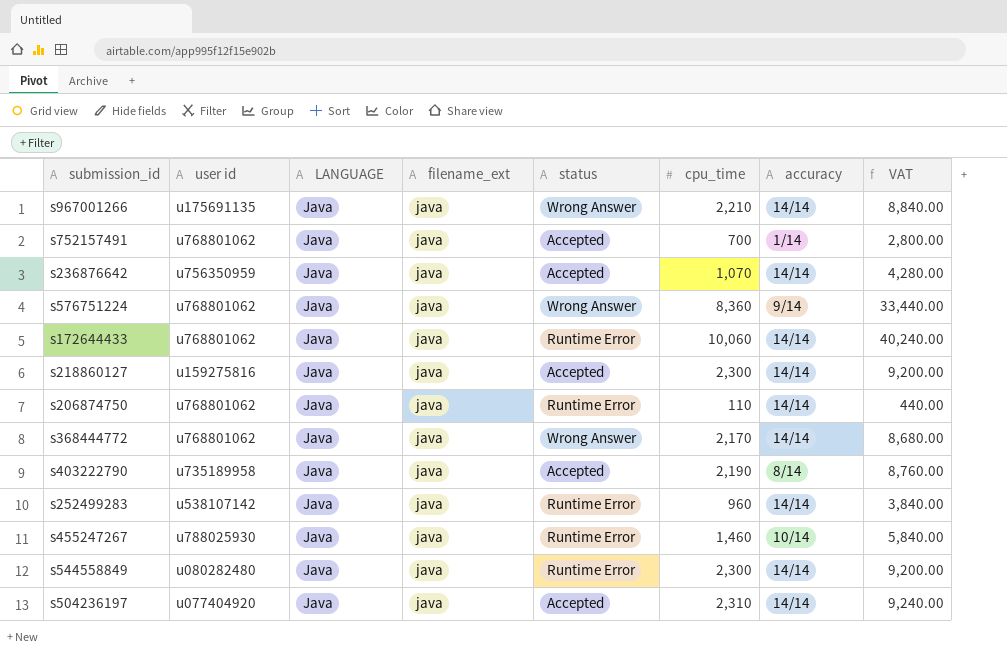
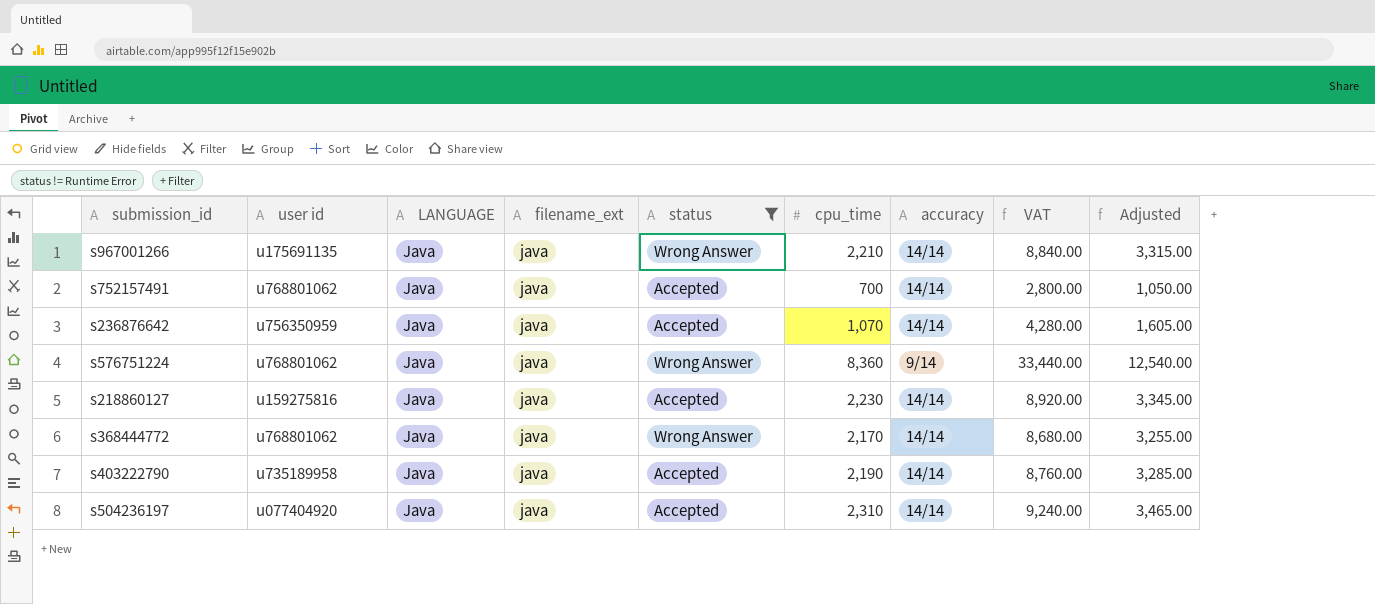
filter: none -> status != Runtime Error
column Adjusted | formula: none -> [cpu_time] * 1.5
s752157491 | accuracy: 1/14 -> 14/14
s218860127 | cpu_time: 2,300 -> 2,230
s218860127 | VAT: 9,200.00 -> 8,920.00
s403222790 | accuracy: 8/14 -> 14/14

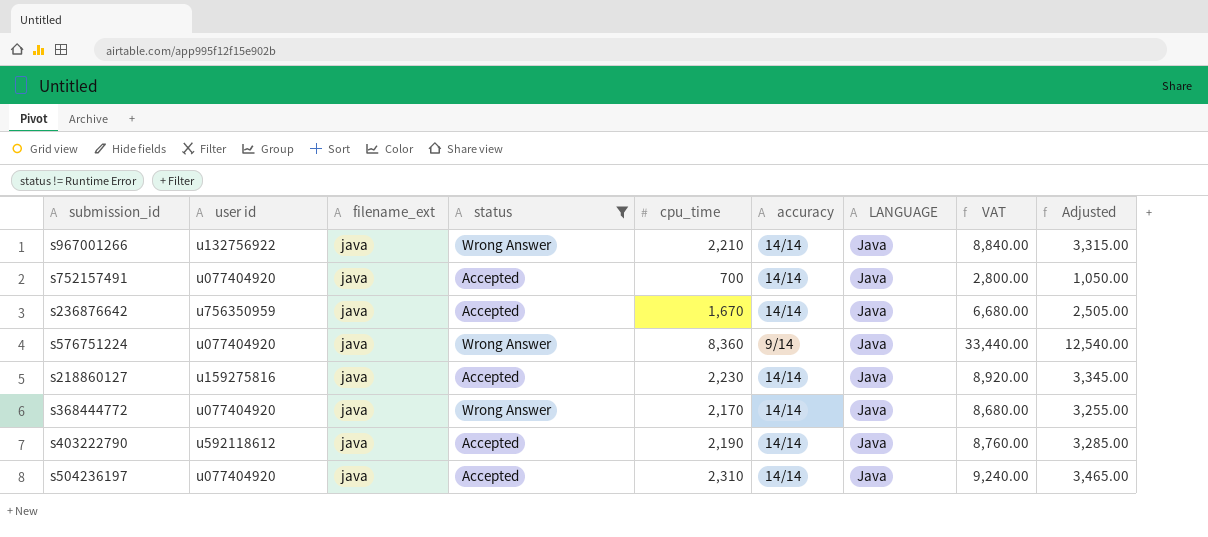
column LANGUAGE | position: 3 -> 7
s967001266 | user id: u175691135 -> u132756922
s752157491 | user id: u768801062 -> u077404920
s236876642 | cpu_time: 1,070 -> 1,670
s236876642 | VAT: 4,280.00 -> 6,680.00
s236876642 | Adjusted: 1,605.00 -> 2,505.00
s576751224 | user id: u768801062 -> u077404920
s368444772 | user id: u768801062 -> u077404920
s403222790 | user id: u735189958 -> u592118612

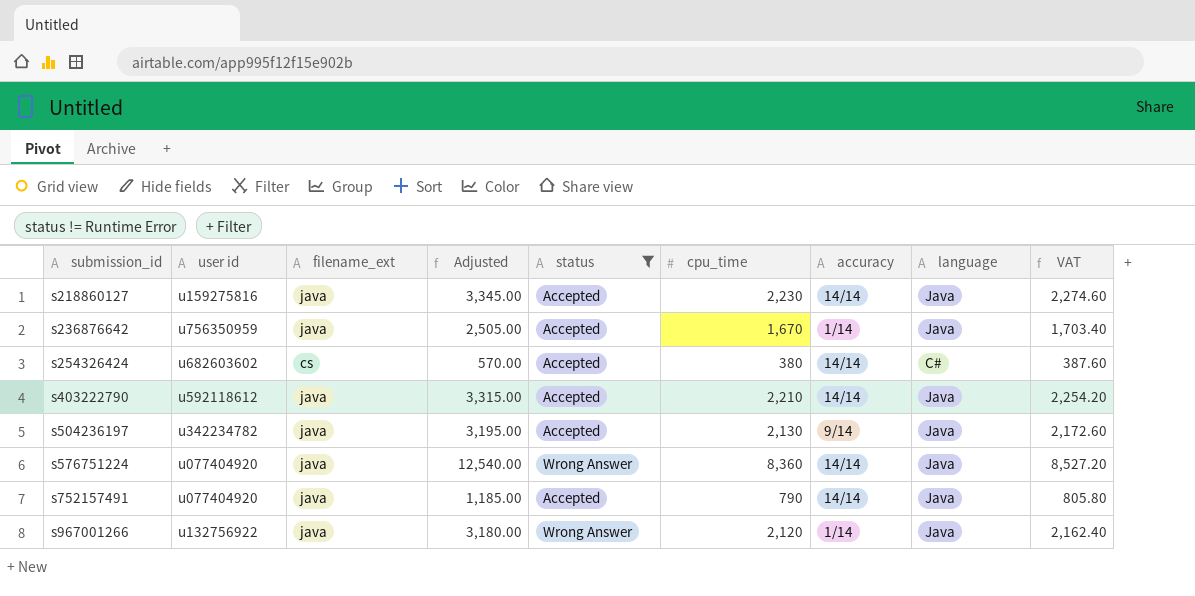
row order: none -> submission_id ascending
column Adjusted | position: 9 -> 4
column name: LANGUAGE -> language
column VAT | formula: [cpu_time] * 4 -> [cpu_time] * 1.02
row s368444772: u077404920 | java | Wrong Answer | 2,170 | 14/14 | Java | 8,680.00 | 3,255.00 -> none
s236876642 | accuracy: 14/14 -> 1/14
row s254326424: none -> u682603602 | cs | 570.00 | Accepted | 380 | 14/14 | C# | 387.60
s403222790 | Adjusted: 3,285.00 -> 3,315.00
s403222790 | cpu_time: 2,190 -> 2,210
s504236197 | user id: u077404920 -> u342234782
s504236197 | Adjusted: 3,465.00 -> 3,195.00
s504236197 | cpu_time: 2,310 -> 2,130
s504236197 | accuracy: 14/14 -> 9/14
s576751224 | accuracy: 9/14 -> 14/14
s752157491 | Adjusted: 1,050.00 -> 1,185.00
s752157491 | cpu_time: 700 -> 790
s967001266 | Adjusted: 3,315.00 -> 3,180.00
s967001266 | cpu_time: 2,210 -> 2,120
s967001266 | accuracy: 14/14 -> 1/14

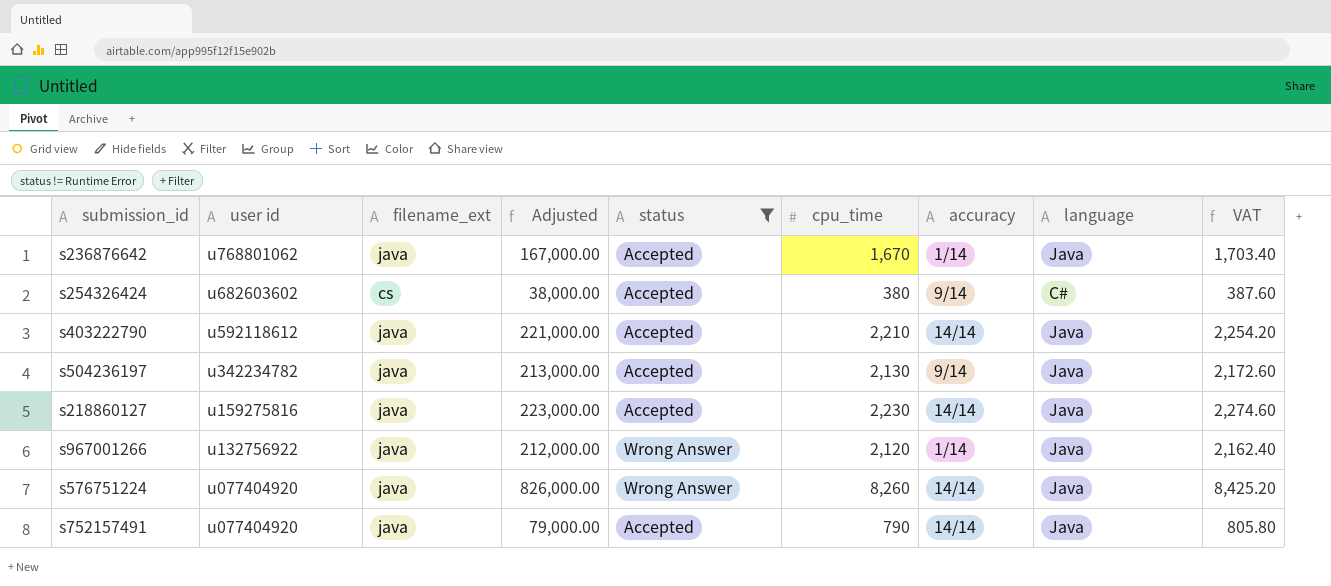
row order: submission_id ascending -> user id descending
column Adjusted | formula: [cpu_time] * 1.5 -> [cpu_time] * 100
s236876642 | user id: u756350959 -> u768801062
s254326424 | accuracy: 14/14 -> 9/14
s576751224 | cpu_time: 8,360 -> 8,260
s576751224 | VAT: 8,527.20 -> 8,425.20

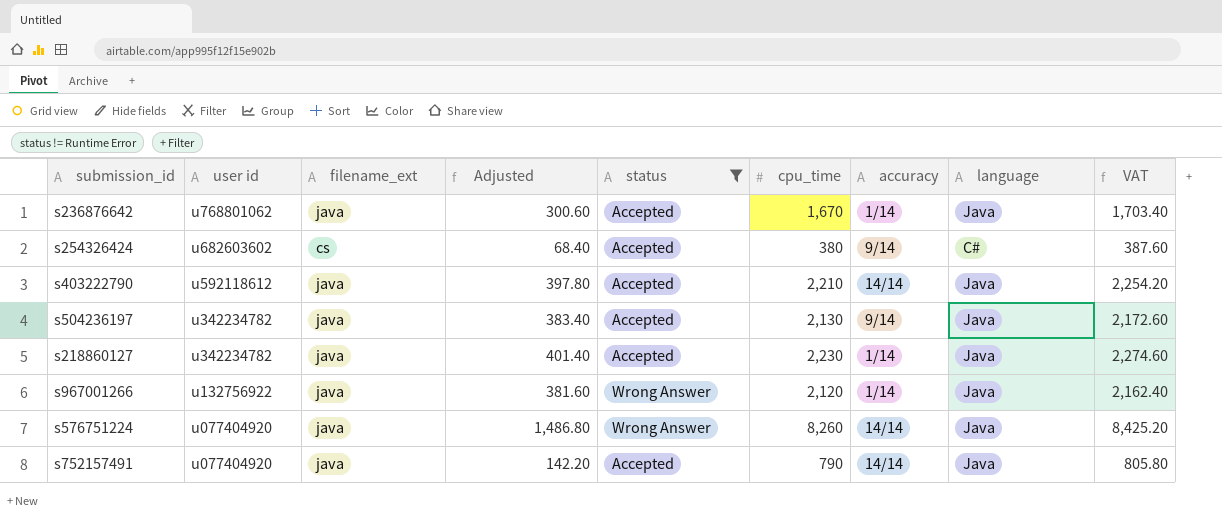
column Adjusted | formula: [cpu_time] * 100 -> [cpu_time] * 0.18
s218860127 | user id: u159275816 -> u342234782
s218860127 | accuracy: 14/14 -> 1/14

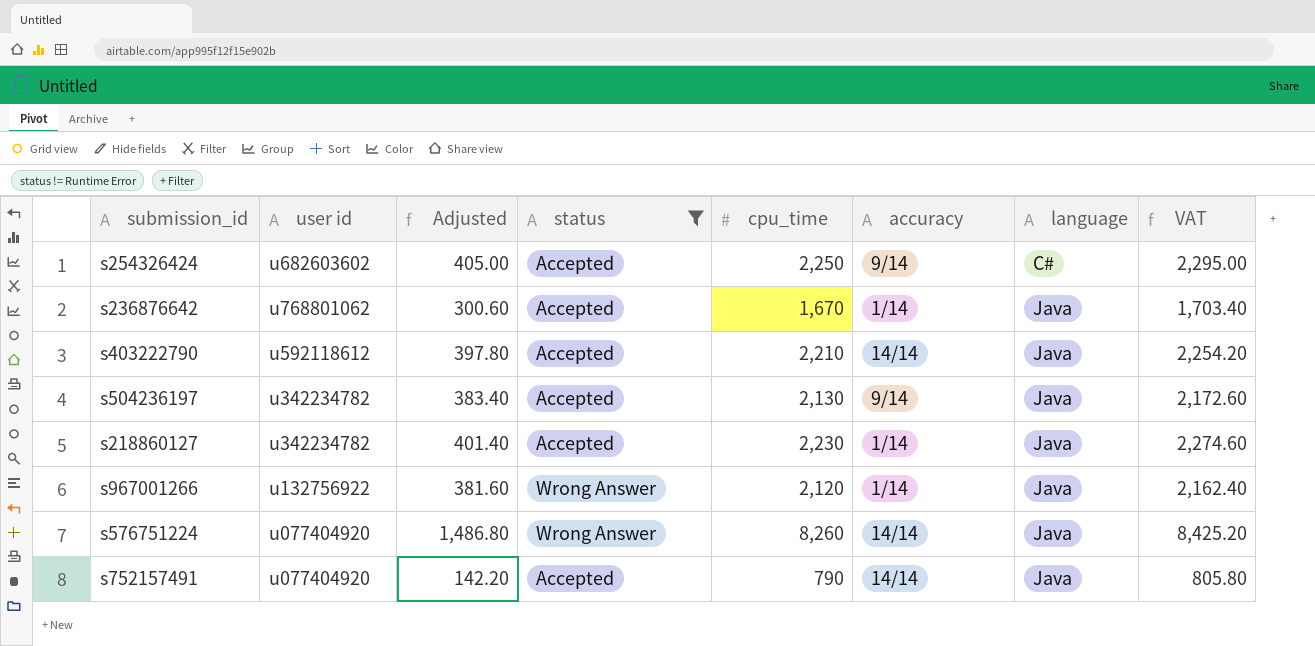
row order: user id descending -> language ascending
column filename_ext | position: 3 -> none
s254326424 | Adjusted: 68.40 -> 405.00
s254326424 | cpu_time: 380 -> 2,250
s254326424 | VAT: 387.60 -> 2,295.00

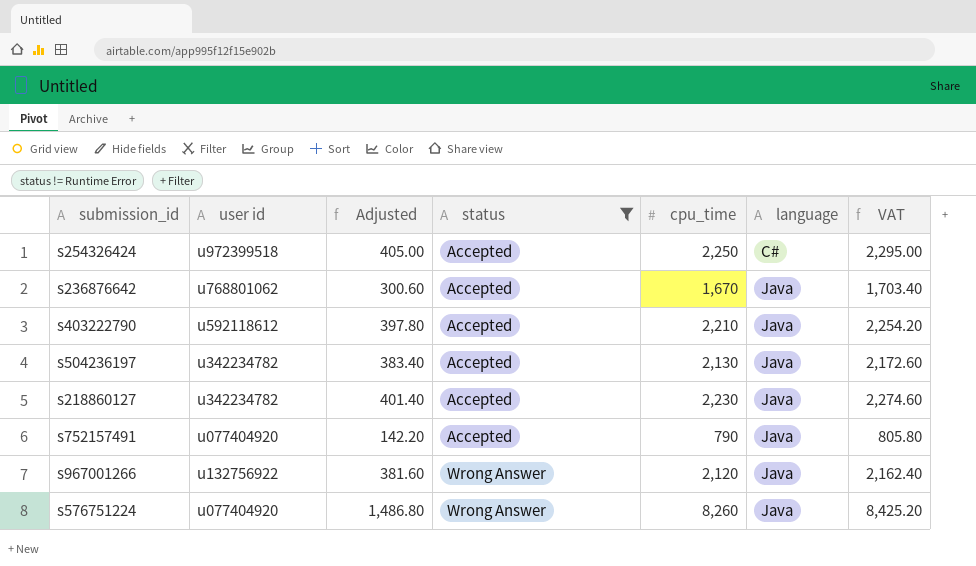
row order: language ascending -> status ascending
column accuracy | position: 6 -> none
s254326424 | user id: u682603602 -> u972399518

